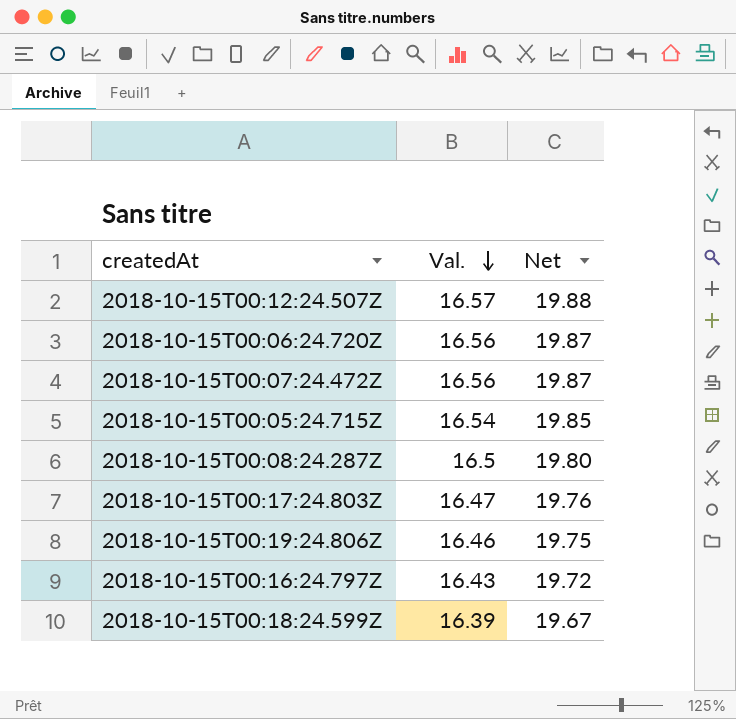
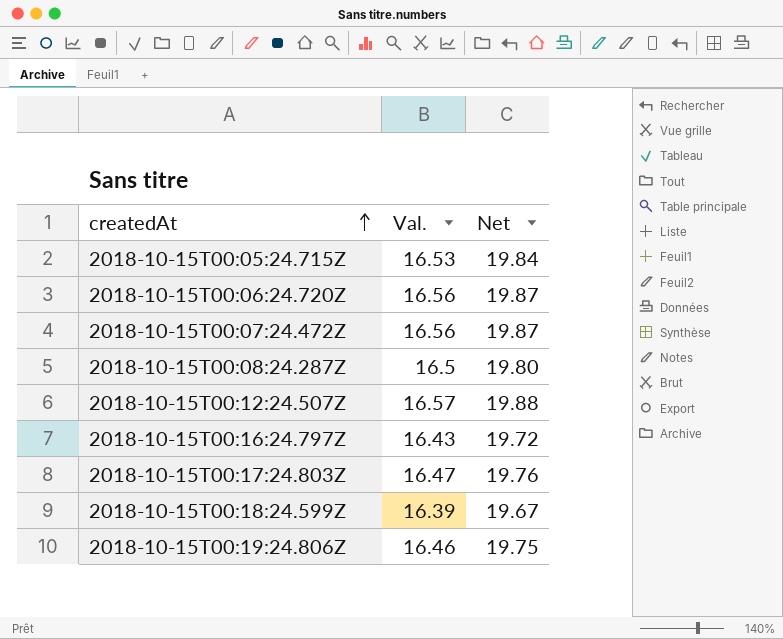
row order: Val. descending -> createdAt ascending
2018-10-15T00:05:24.715Z | Val.: 16.54 -> 16.53
2018-10-15T00:05:24.715Z | Net: 19.85 -> 19.84

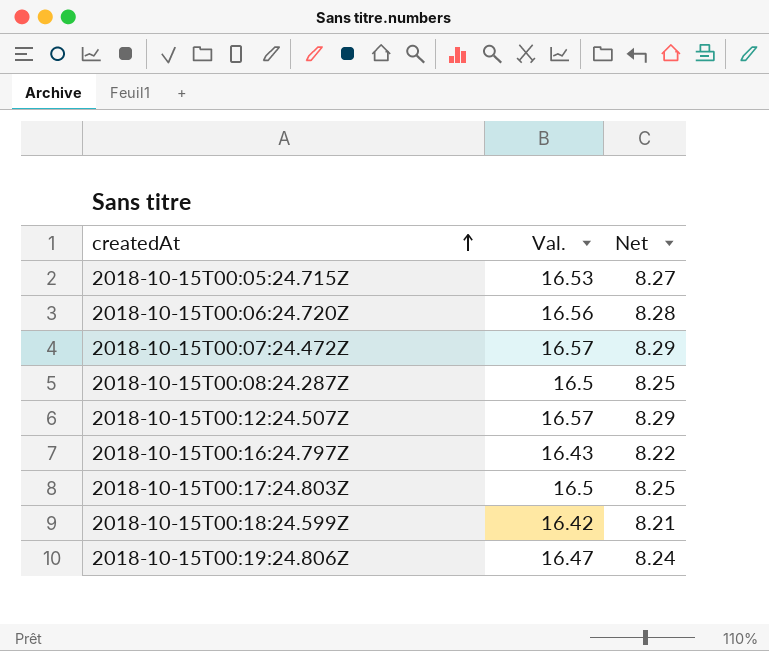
column Net | formula: [Val.] * 1.2 -> [Val.] * 0.5
2018-10-15T00:07:24.472Z | Val.: 16.56 -> 16.57
2018-10-15T00:17:24.803Z | Val.: 16.47 -> 16.5
2018-10-15T00:18:24.599Z | Val.: 16.39 -> 16.42
2018-10-15T00:19:24.806Z | Val.: 16.46 -> 16.47

